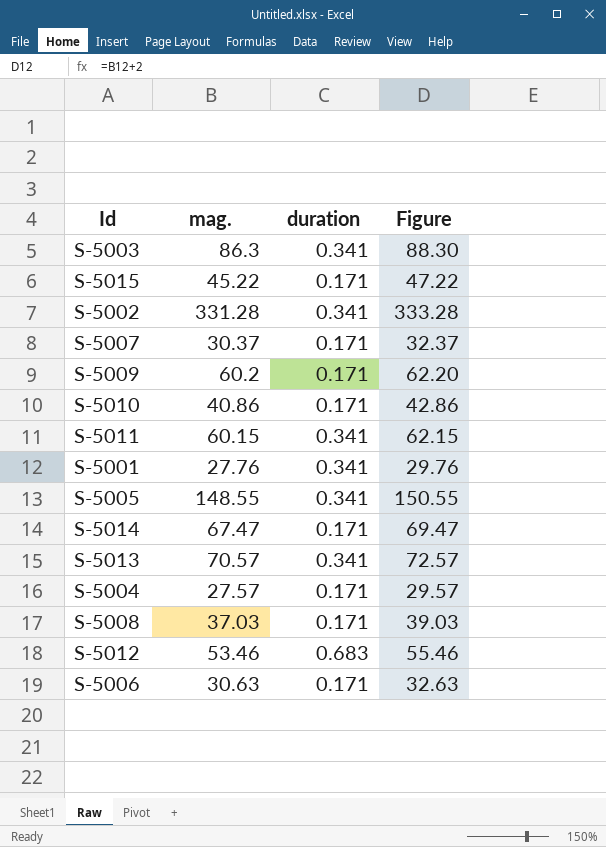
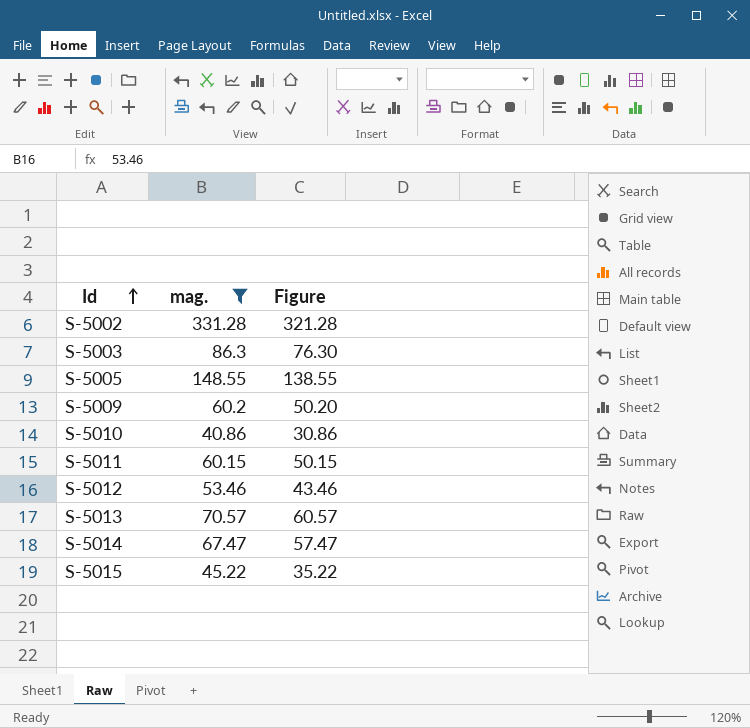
filter: none -> mag. >= 40.86
row order: none -> Id ascending
column duration | position: 3 -> none
column Figure | formula: [mag.] + 2 -> [mag.] - 10

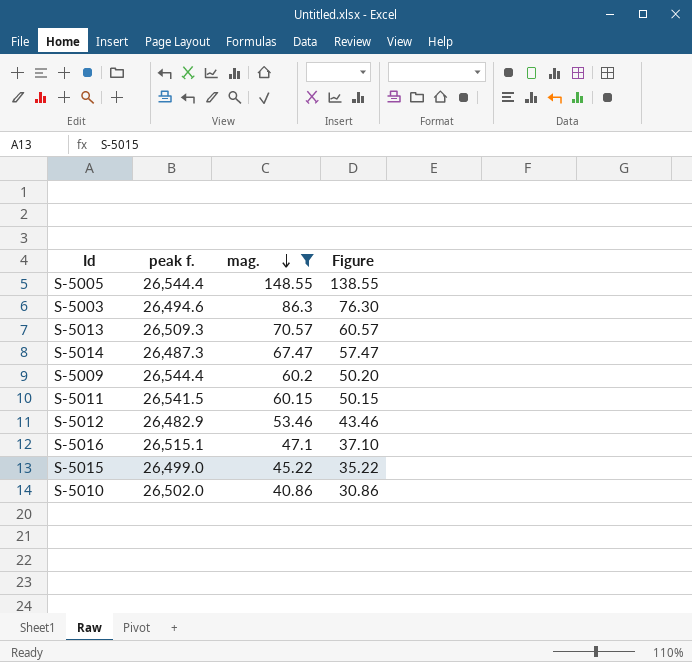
row order: Id ascending -> mag. descending
column peak f. | position: none -> 2
row S-5002: 331.28 | 321.28 -> none
row S-5016: none -> 26,515.1 | 47.1 | 37.10

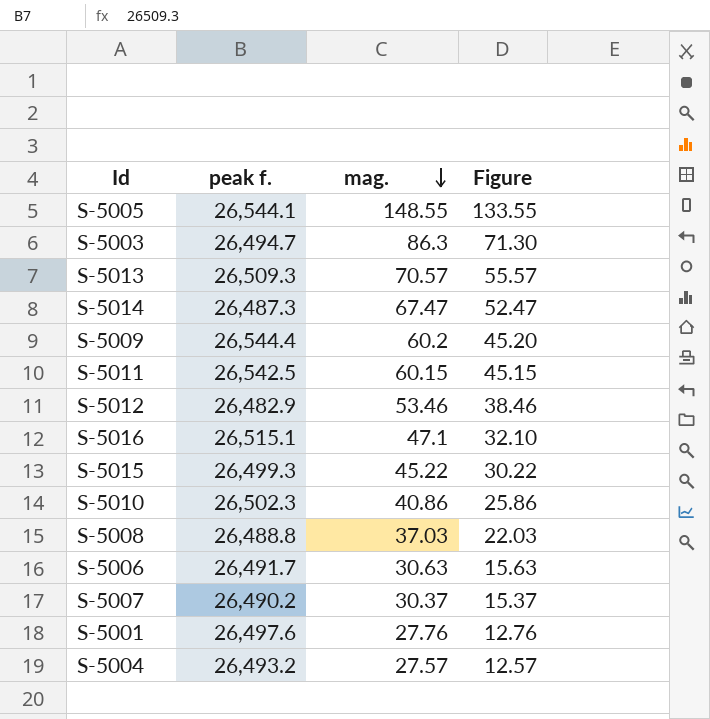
filter: mag. >= 40.86 -> none
column Figure | formula: [mag.] - 10 -> [mag.] - 15
S-5005 | peak f.: 26,544.4 -> 26,544.1
S-5003 | peak f.: 26,494.6 -> 26,494.7
S-5011 | peak f.: 26,541.5 -> 26,542.5
S-5015 | peak f.: 26,499.0 -> 26,499.3
S-5010 | peak f.: 26,502.0 -> 26,502.3

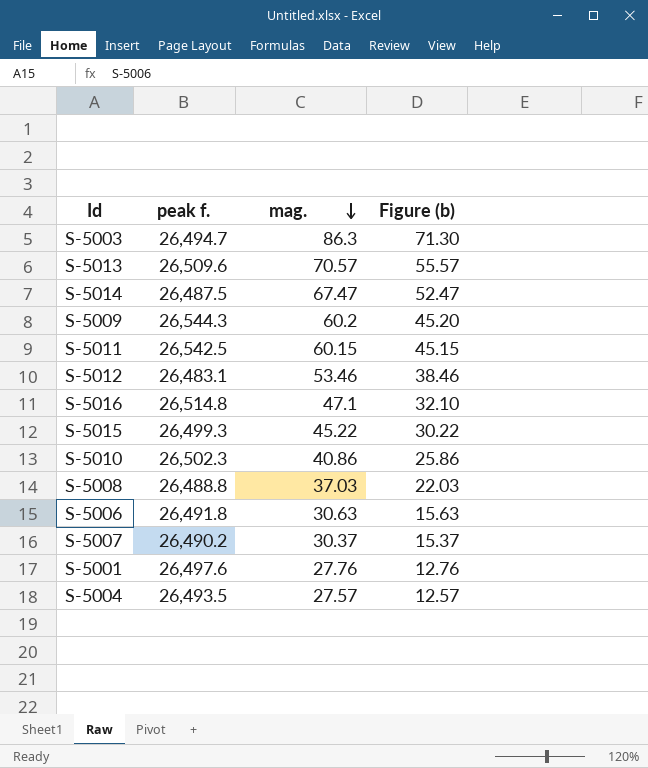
column name: Figure -> Figure (b)
row S-5005: 26,544.1 | 148.55 | 133.55 -> none
S-5013 | peak f.: 26,509.3 -> 26,509.6
S-5014 | peak f.: 26,487.3 -> 26,487.5
S-5009 | peak f.: 26,544.4 -> 26,544.3
S-5012 | peak f.: 26,482.9 -> 26,483.1
S-5016 | peak f.: 26,515.1 -> 26,514.8
S-5006 | peak f.: 26,491.7 -> 26,491.8
S-5004 | peak f.: 26,493.2 -> 26,493.5

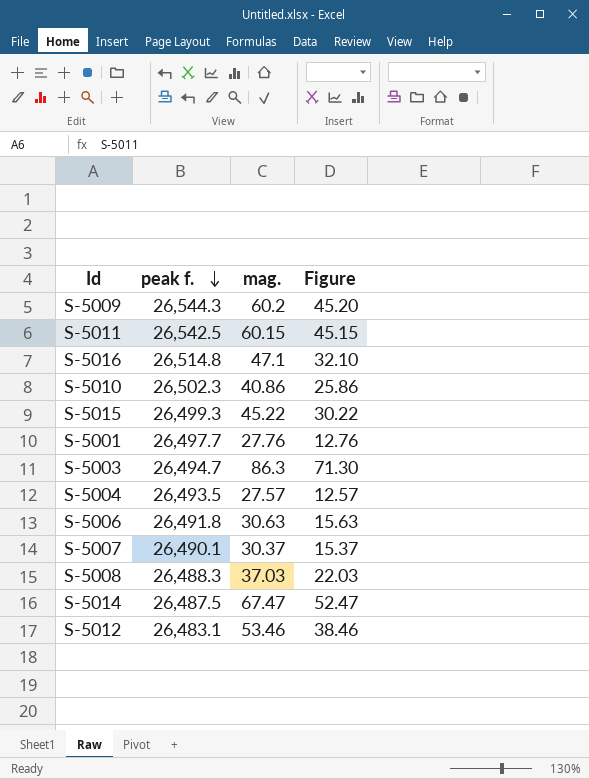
row order: mag. descending -> peak f. descending
column name: Figure (b) -> Figure
row S-5013: 26,509.6 | 70.57 | 55.57 -> none
S-5001 | peak f.: 26,497.6 -> 26,497.7
S-5007 | peak f.: 26,490.2 -> 26,490.1
S-5008 | peak f.: 26,488.8 -> 26,488.3

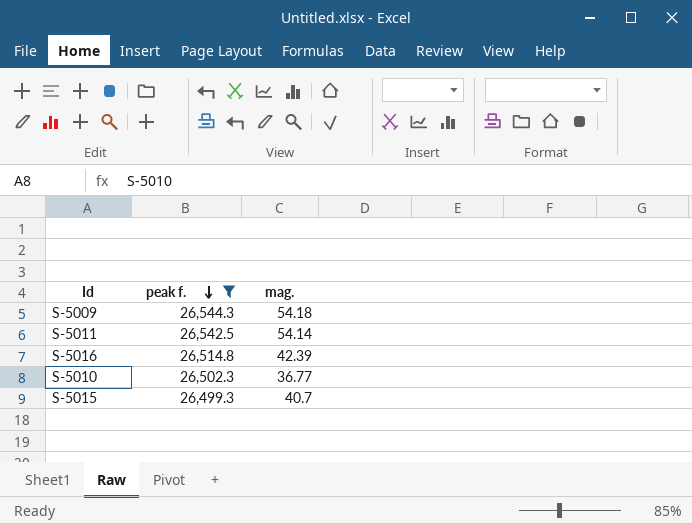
filter: none -> peak f. >= 26,499.3
column Figure | formula: [mag.] - 15 -> none
S-5009 | mag.: 60.2 -> 54.18
S-5011 | mag.: 60.15 -> 54.14
S-5016 | mag.: 47.1 -> 42.39
S-5010 | mag.: 40.86 -> 36.77
S-5015 | mag.: 45.22 -> 40.7

